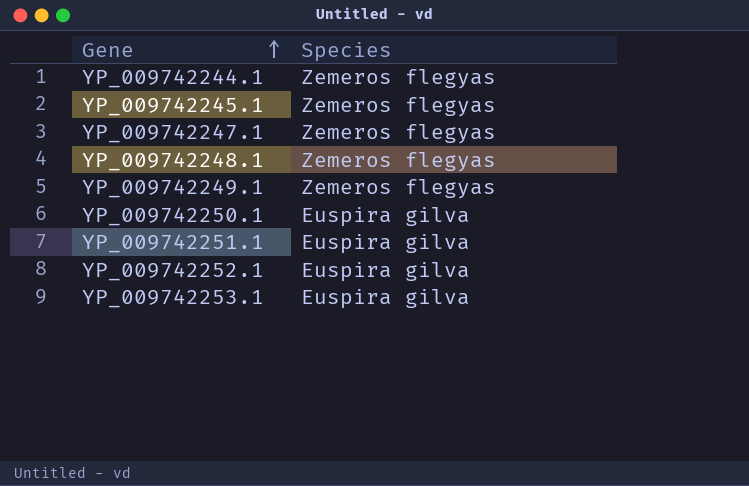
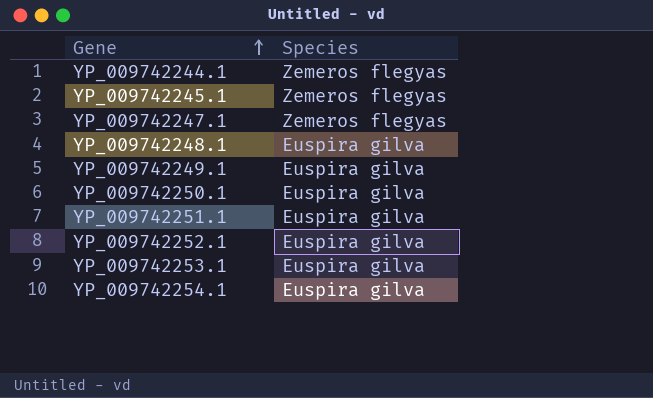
YP_009742248.1 | Species: Zemeros flegyas -> Euspira gilva
YP_009742249.1 | Species: Zemeros flegyas -> Euspira gilva
row YP_009742254.1: none -> Euspira gilva

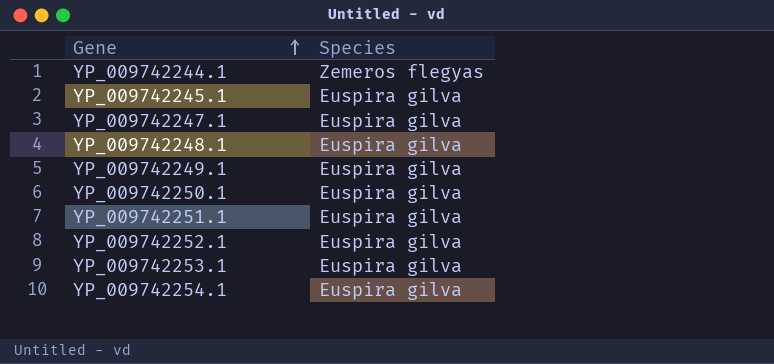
YP_009742245.1 | Species: Zemeros flegyas -> Euspira gilva
YP_009742247.1 | Species: Zemeros flegyas -> Euspira gilva

